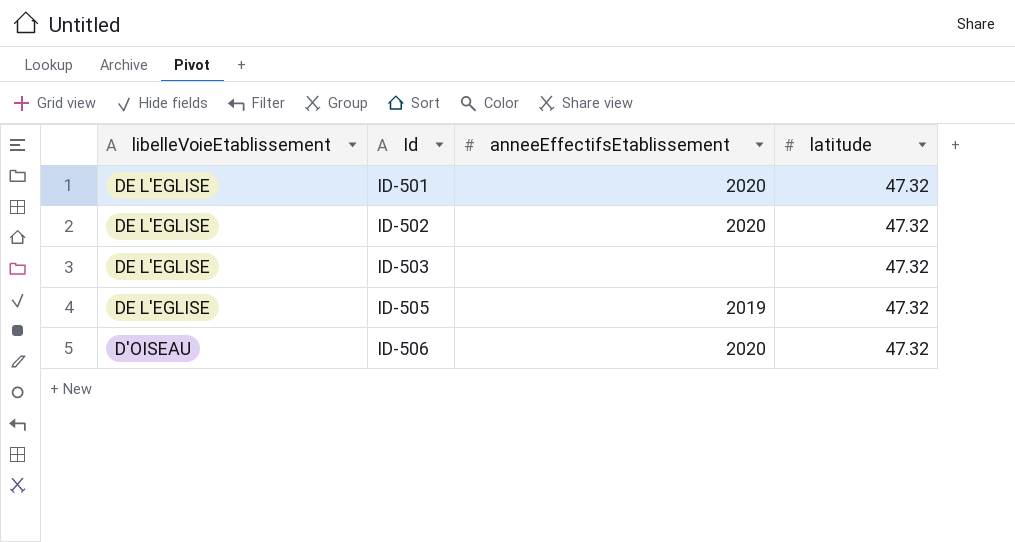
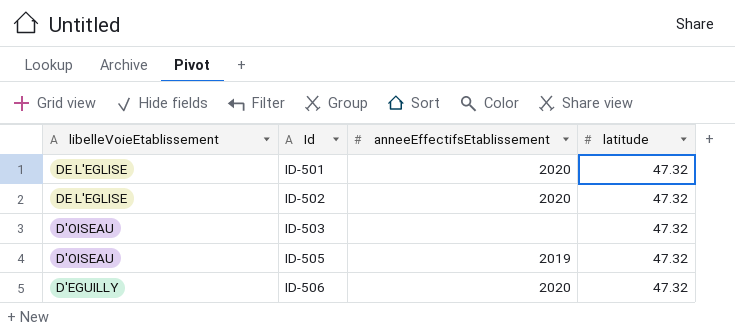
ID-503 | libelleVoieEtablissement: DE L'EGLISE -> D'OISEAU
ID-505 | libelleVoieEtablissement: DE L'EGLISE -> D'OISEAU
ID-506 | libelleVoieEtablissement: D'OISEAU -> D'EGUILLY

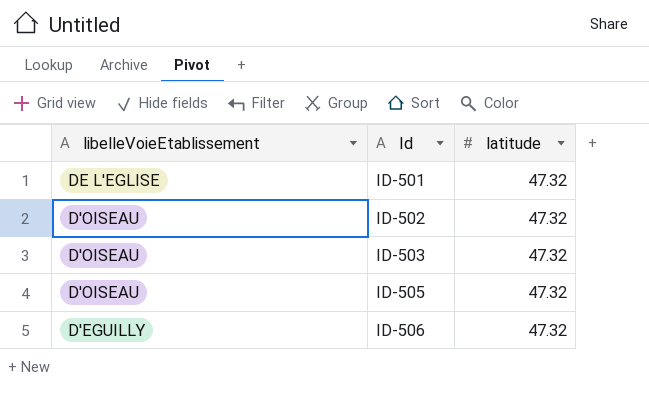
column anneeEffectifsEtablissement | position: 3 -> none
ID-502 | libelleVoieEtablissement: DE L'EGLISE -> D'OISEAU

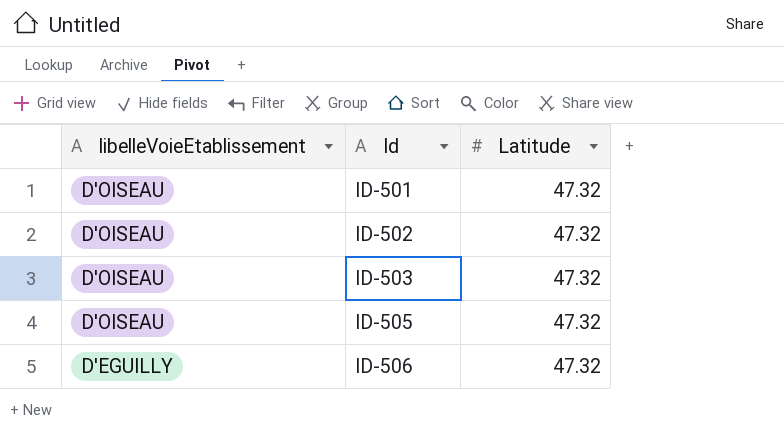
column name: latitude -> Latitude
ID-501 | libelleVoieEtablissement: DE L'EGLISE -> D'OISEAU

